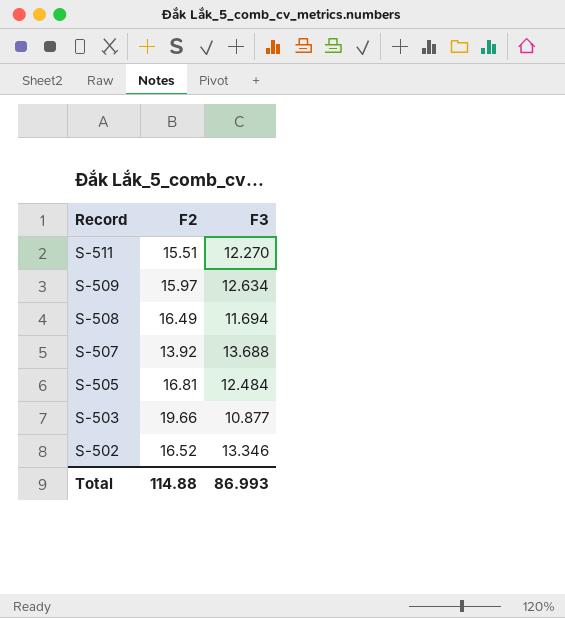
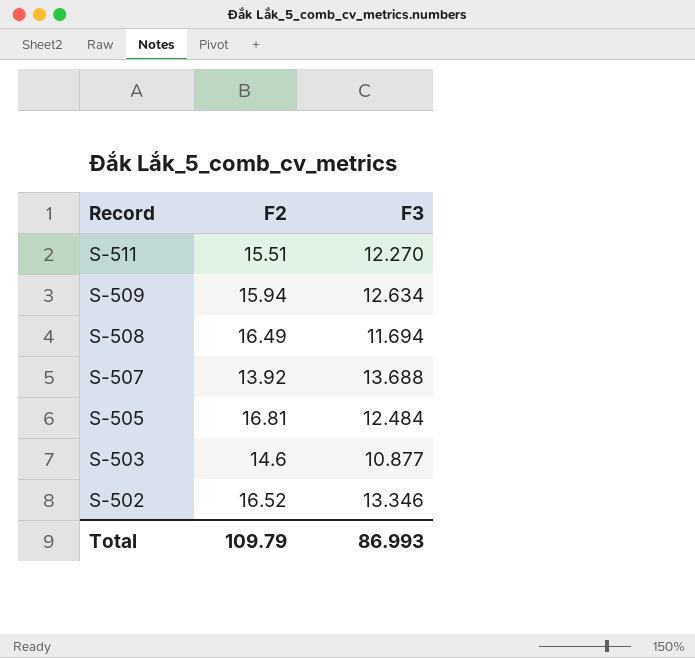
S-509 | F2: 15.97 -> 15.94
S-503 | F2: 19.66 -> 14.6
Total | F2: 114.88 -> 109.79

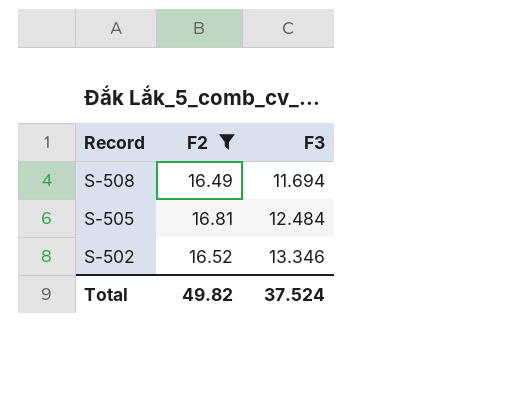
filter: none -> F2 >= 16.49
Total | F2: 109.79 -> 49.82
Total | F3: 86.993 -> 37.524

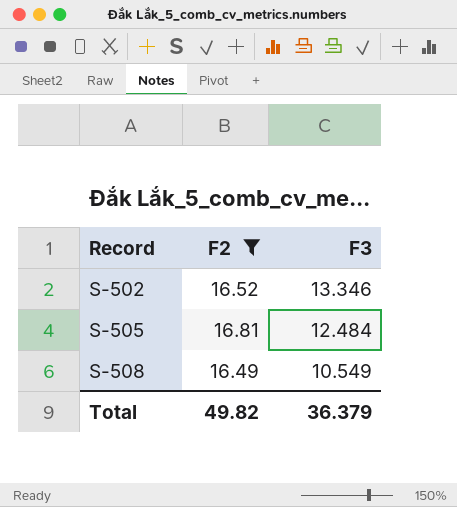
row order: Record descending -> Record ascending
S-508 | F3: 11.694 -> 10.549
Total | F3: 37.524 -> 36.379

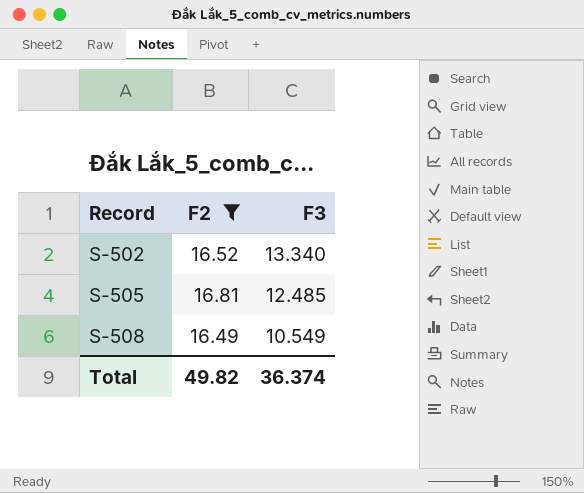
S-502 | F3: 13.346 -> 13.340
S-505 | F3: 12.484 -> 12.485
Total | F3: 36.379 -> 36.374

